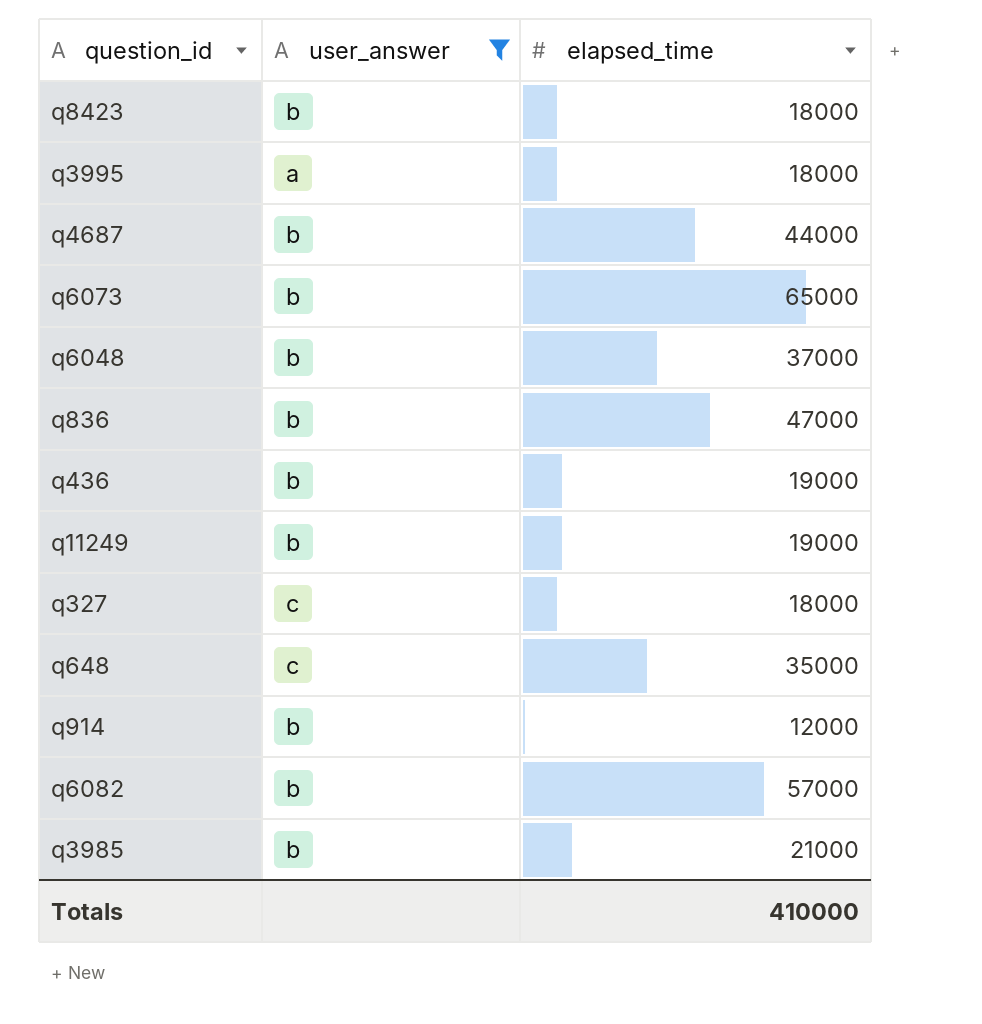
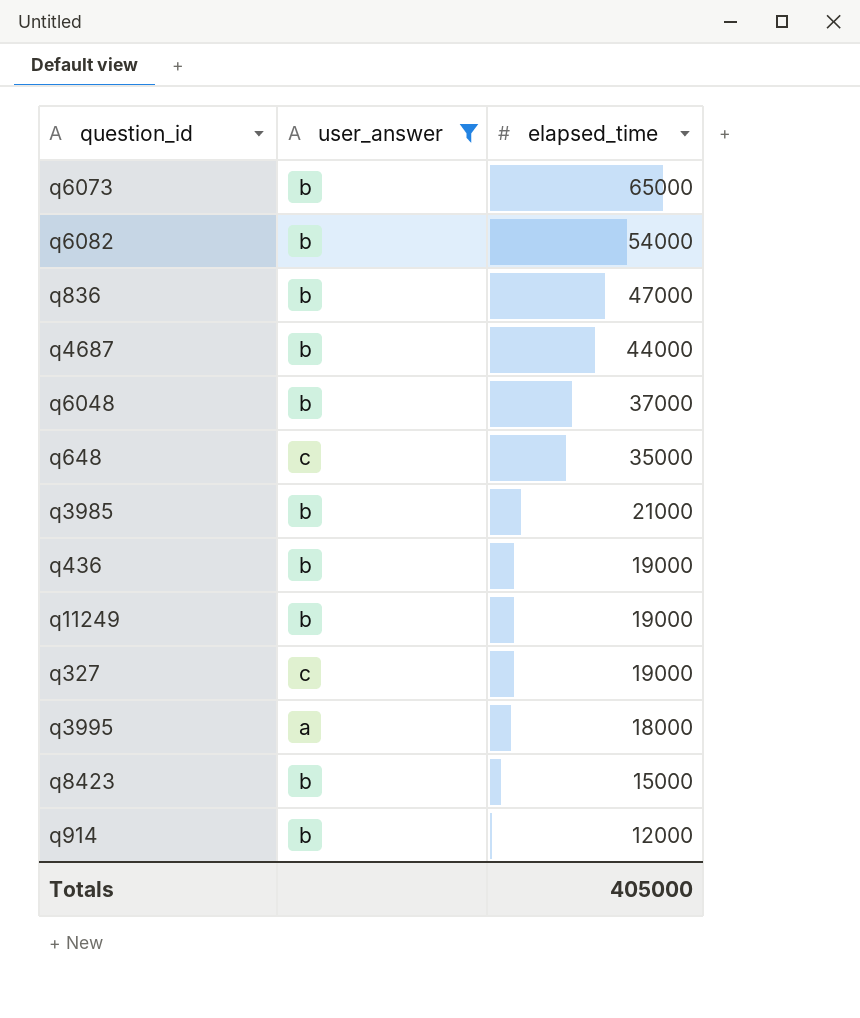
row order: none -> elapsed_time descending
q6082 | elapsed_time: 57000 -> 54000
q327 | elapsed_time: 18000 -> 19000
q8423 | elapsed_time: 18000 -> 15000
Totals | elapsed_time: 410000 -> 405000

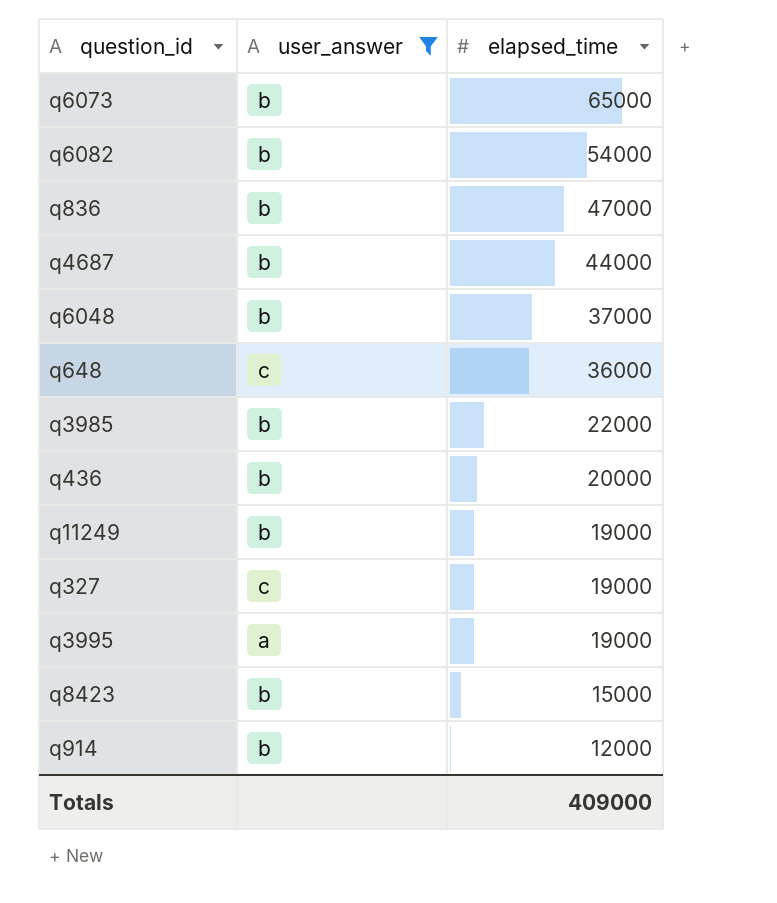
q648 | elapsed_time: 35000 -> 36000
q3985 | elapsed_time: 21000 -> 22000
q436 | elapsed_time: 19000 -> 20000
q3995 | elapsed_time: 18000 -> 19000
Totals | elapsed_time: 405000 -> 409000

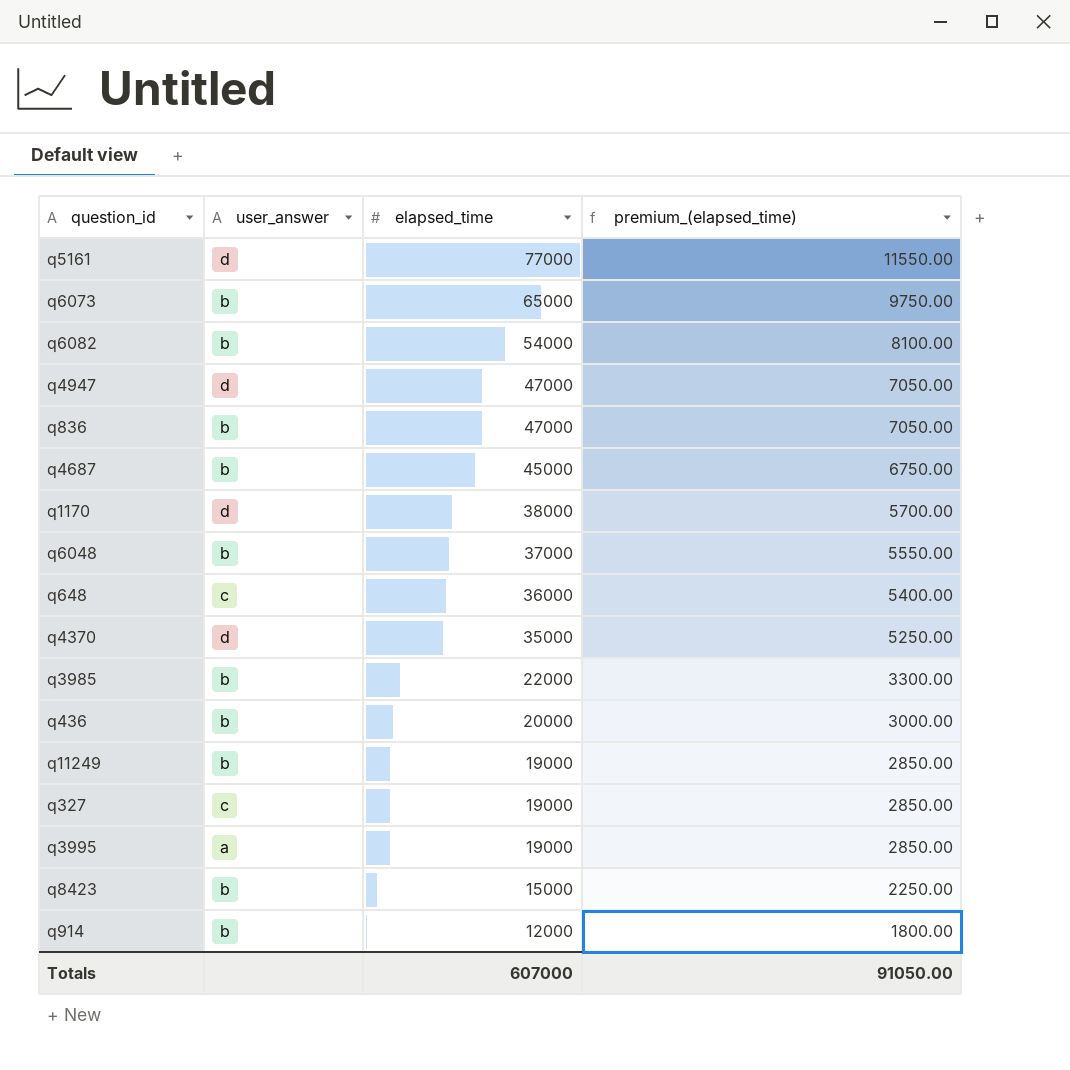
filter: user_answer != d -> none
column premium_(elapsed_time) | formula: none -> [elapsed_time] * 0.15
q4687 | elapsed_time: 44000 -> 45000
Totals | elapsed_time: 409000 -> 607000

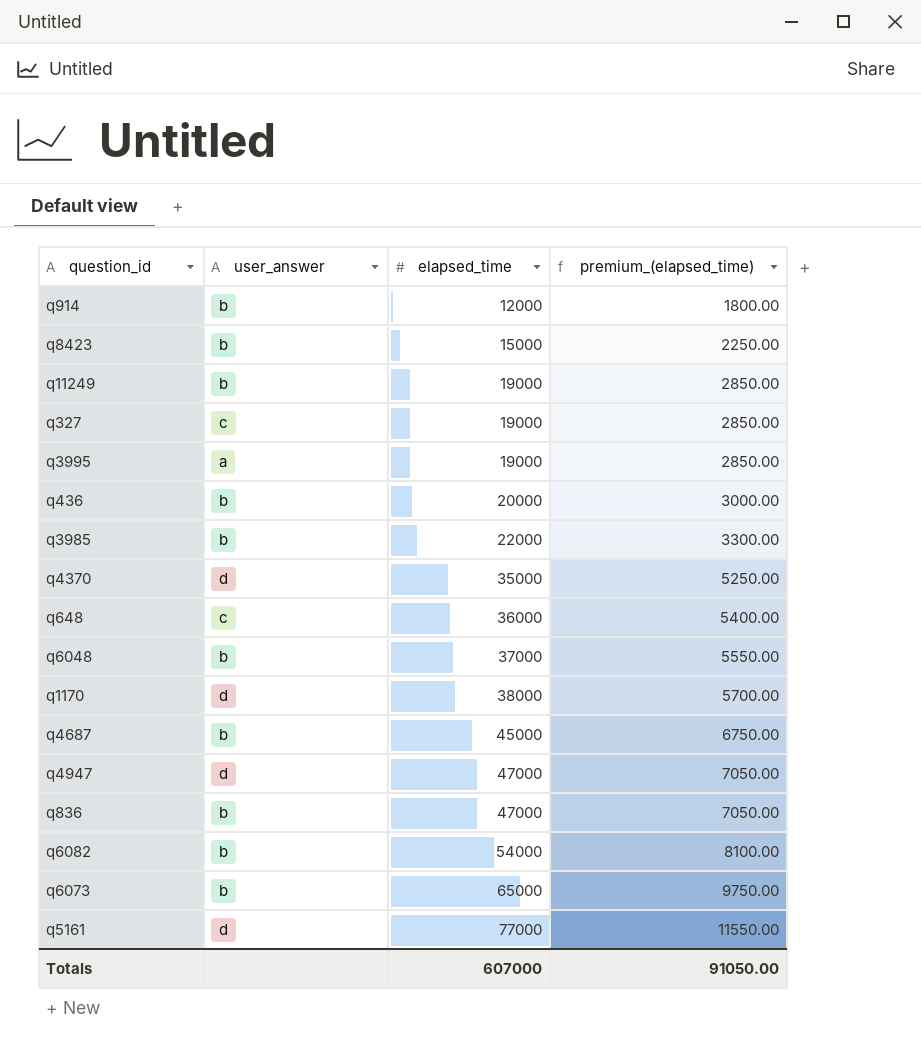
row order: elapsed_time descending -> elapsed_time ascending

